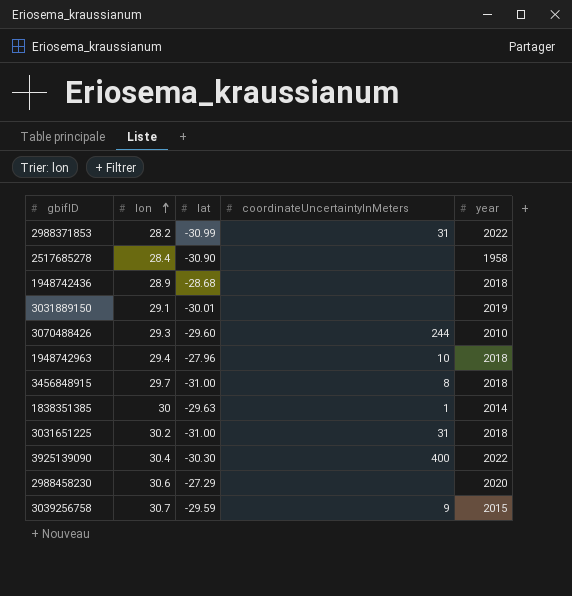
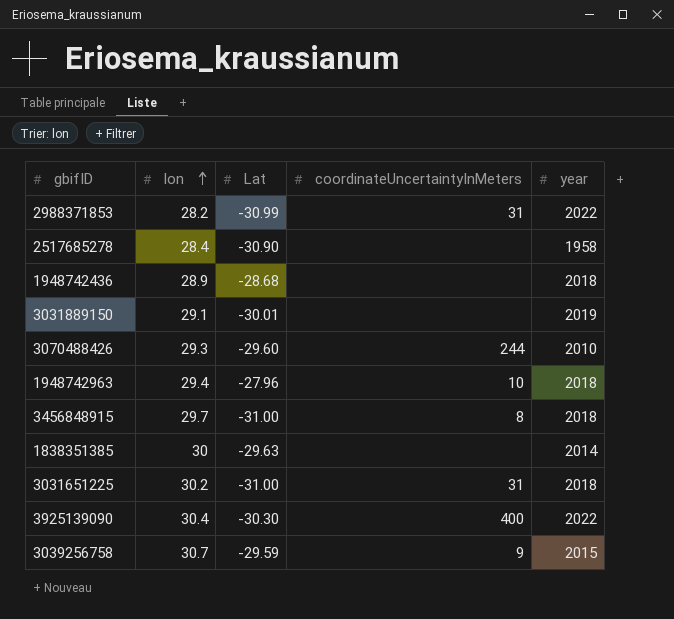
column name: lat -> Lat
row 2988458230: 30.6 | -27.29 | none | 2020 -> none
1838351385 | coordinateUncertaintyInMeters: 1 -> none

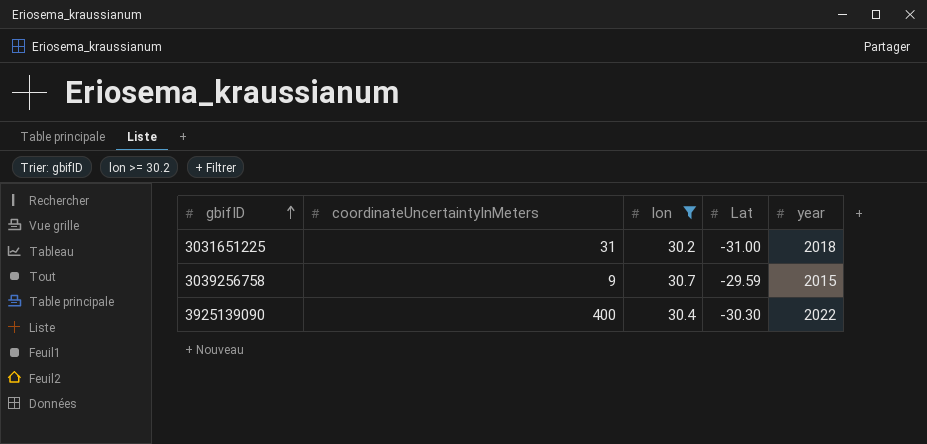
filter: none -> lon >= 30.2
row order: lon ascending -> gbifID ascending
column coordinateUncertaintyInMeters | position: 4 -> 2

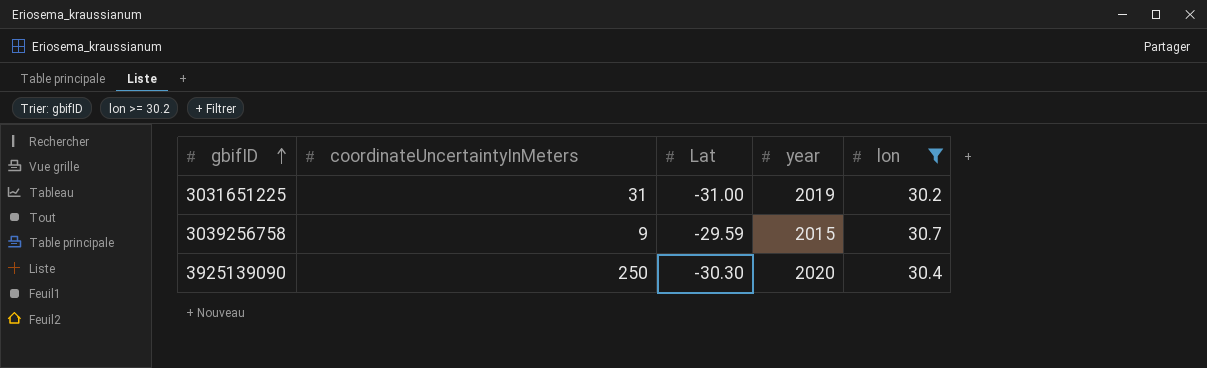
column lon | position: 3 -> 5
3031651225 | year: 2018 -> 2019
3925139090 | coordinateUncertaintyInMeters: 400 -> 250
3925139090 | year: 2022 -> 2020

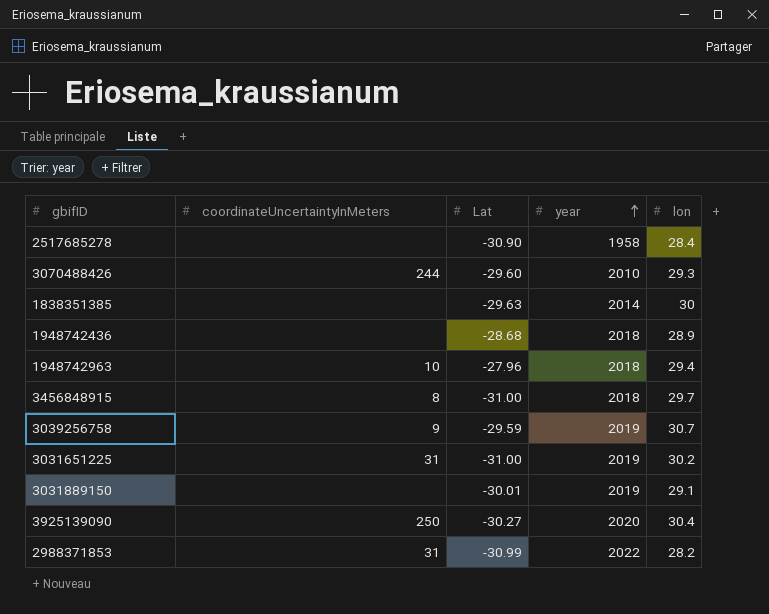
filter: lon >= 30.2 -> none
row order: gbifID ascending -> year ascending
3039256758 | year: 2015 -> 2019
3925139090 | Lat: -30.30 -> -30.27

